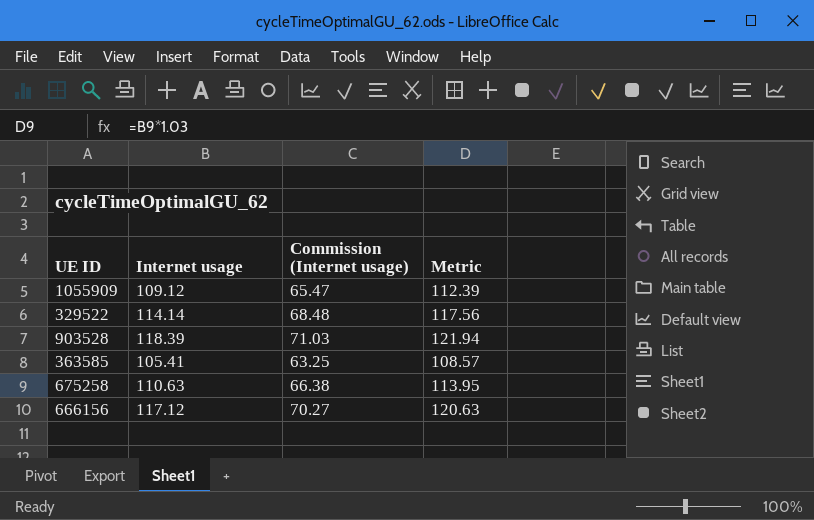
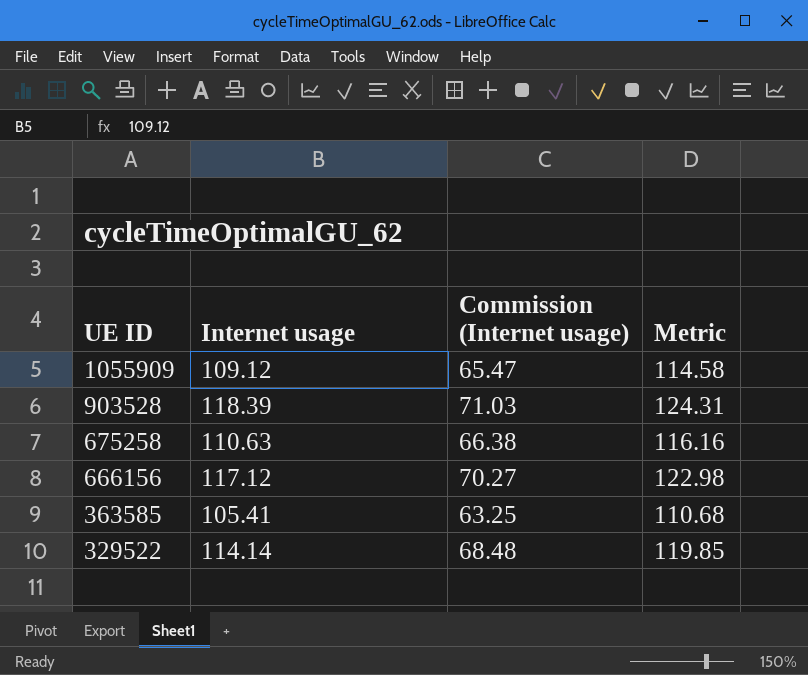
row order: none -> UE ID descending
column Metric | formula: [Internet usage] * 1.03 -> [Internet usage] * 1.05

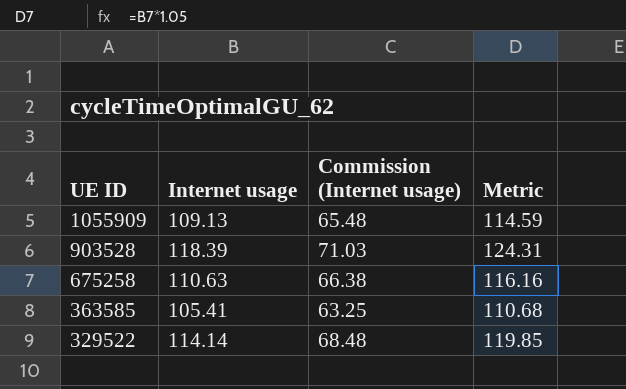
row 666156: 117.12 | 70.27 | 122.98 -> none
1055909 | Internet usage: 109.12 -> 109.13
1055909 | Commission (Internet usage): 65.47 -> 65.48
1055909 | Metric: 114.58 -> 114.59

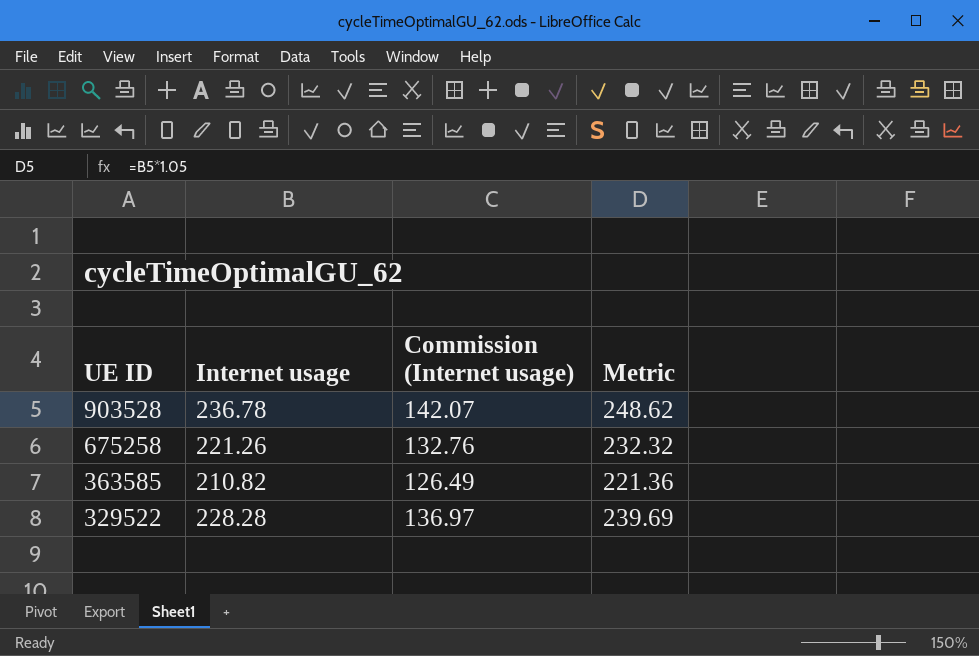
row 1055909: 109.13 | 65.48 | 114.59 -> none
903528 | Internet usage: 118.39 -> 236.78
903528 | Commission (Internet usage): 71.03 -> 142.07
903528 | Metric: 124.31 -> 248.62
675258 | Internet usage: 110.63 -> 221.26
675258 | Commission (Internet usage): 66.38 -> 132.76
675258 | Metric: 116.16 -> 232.32
363585 | Internet usage: 105.41 -> 210.82
363585 | Commission (Internet usage): 63.25 -> 126.49
363585 | Metric: 110.68 -> 221.36
329522 | Internet usage: 114.14 -> 228.28
329522 | Commission (Internet usage): 68.48 -> 136.97
329522 | Metric: 119.85 -> 239.69

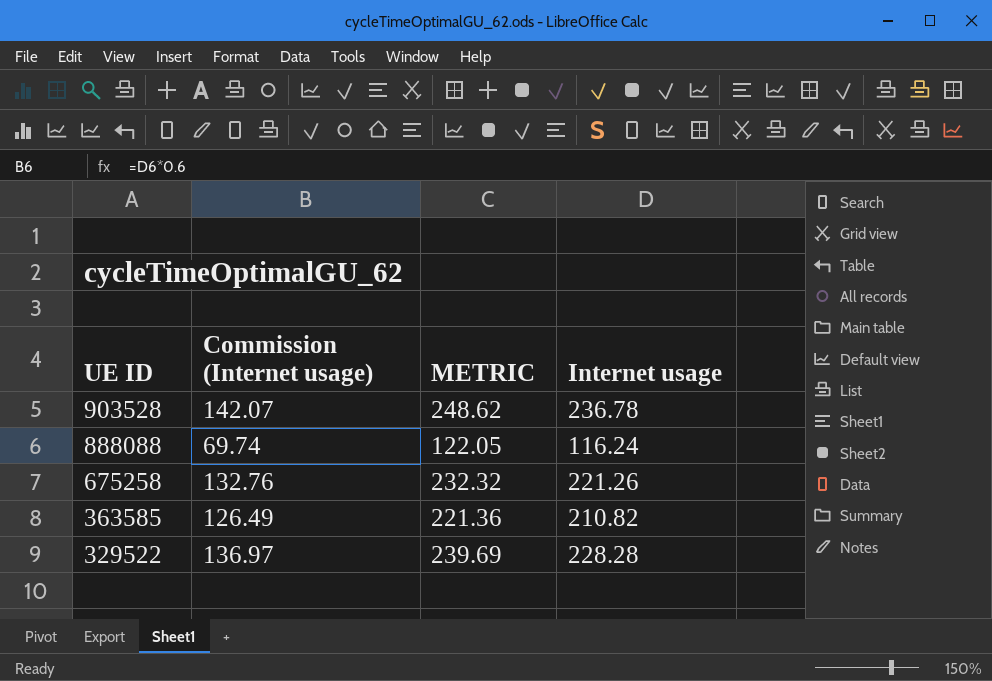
column name: Metric -> METRIC
column Internet usage | position: 2 -> 4
row 888088: none -> 69.74 | 122.05 | 116.24

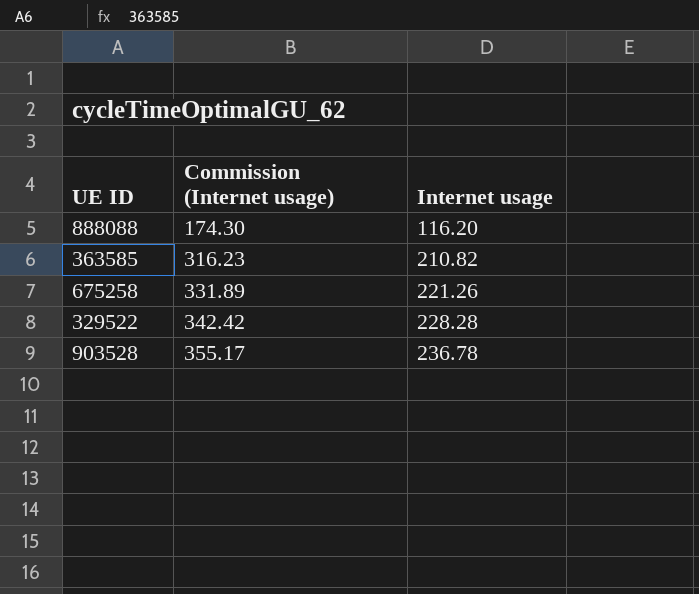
row order: UE ID descending -> Commission (Internet usage) ascending
column METRIC | formula: [Internet usage] * 1.05 -> none
column Commission (Internet usage) | formula: [Internet usage] * 0.6 -> [Internet usage] * 1.5
888088 | Internet usage: 116.24 -> 116.20

